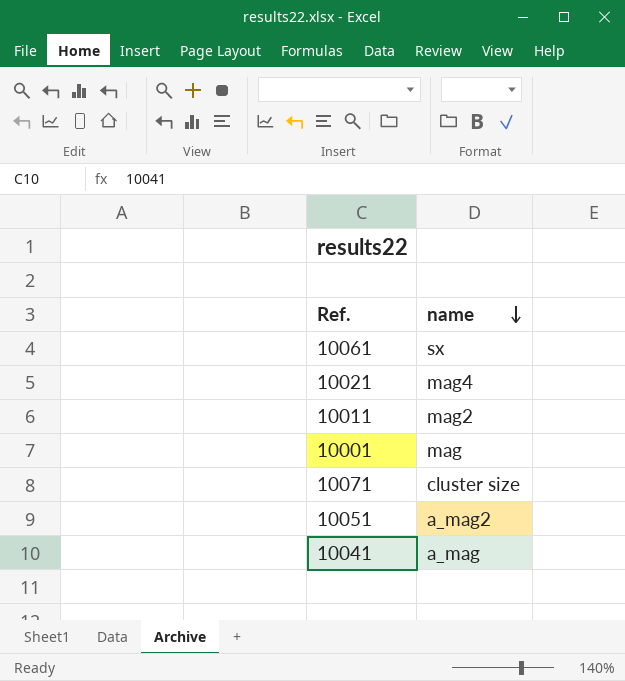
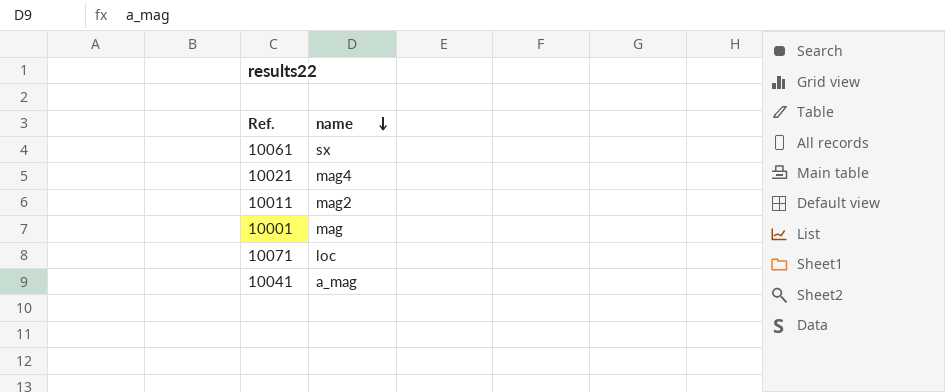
row 10051: a_mag2 -> none
10071 | name: cluster size -> loc

